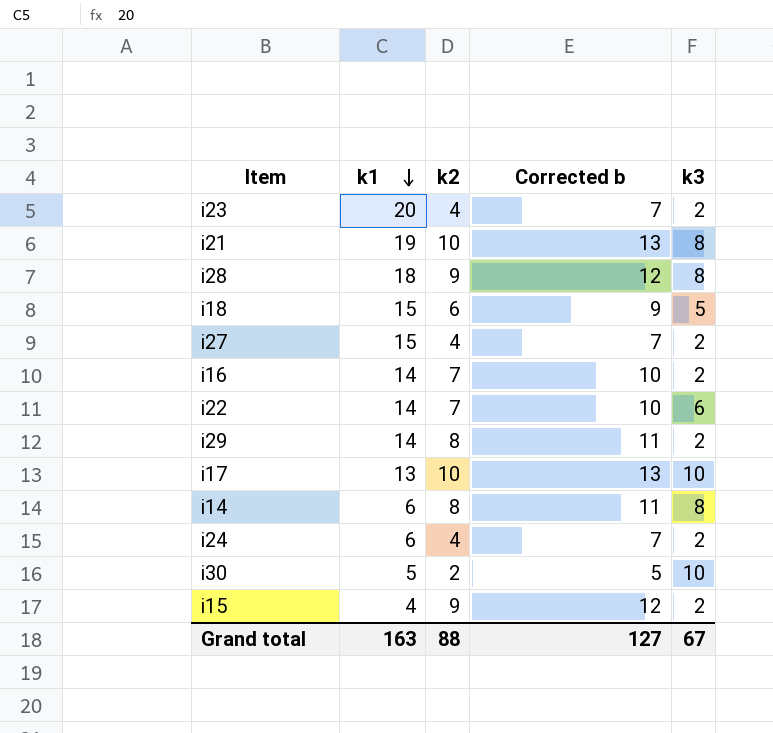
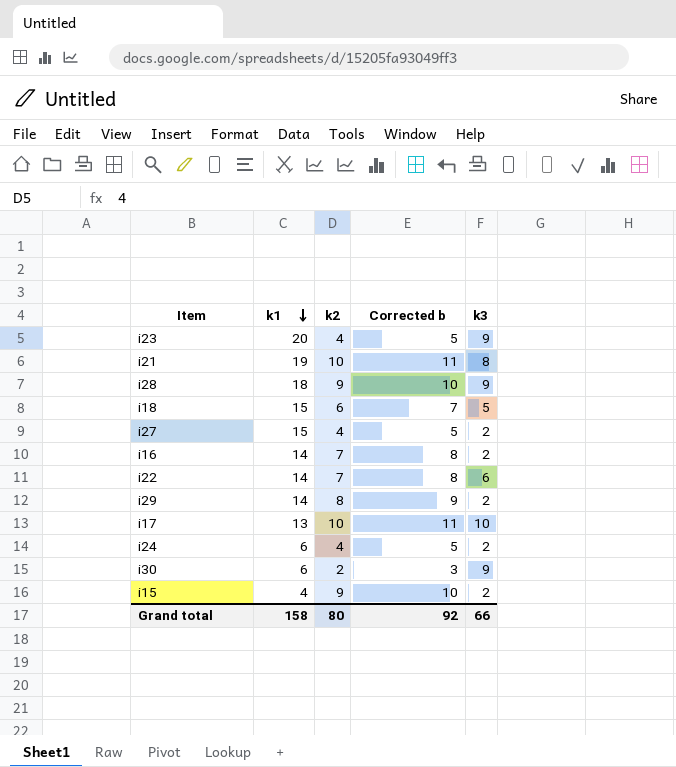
column Corrected b | formula: [k2] + 3 -> [k2] + 1
row i14: 6 | 8 | 11 | 8 -> none
i23 | k3: 2 -> 9
i28 | k3: 8 -> 9
i30 | k1: 5 -> 6
i30 | k3: 10 -> 9
Grand total | k1: 163 -> 158
Grand total | k2: 88 -> 80
Grand total | Corrected b: 127 -> 92
Grand total | k3: 67 -> 66

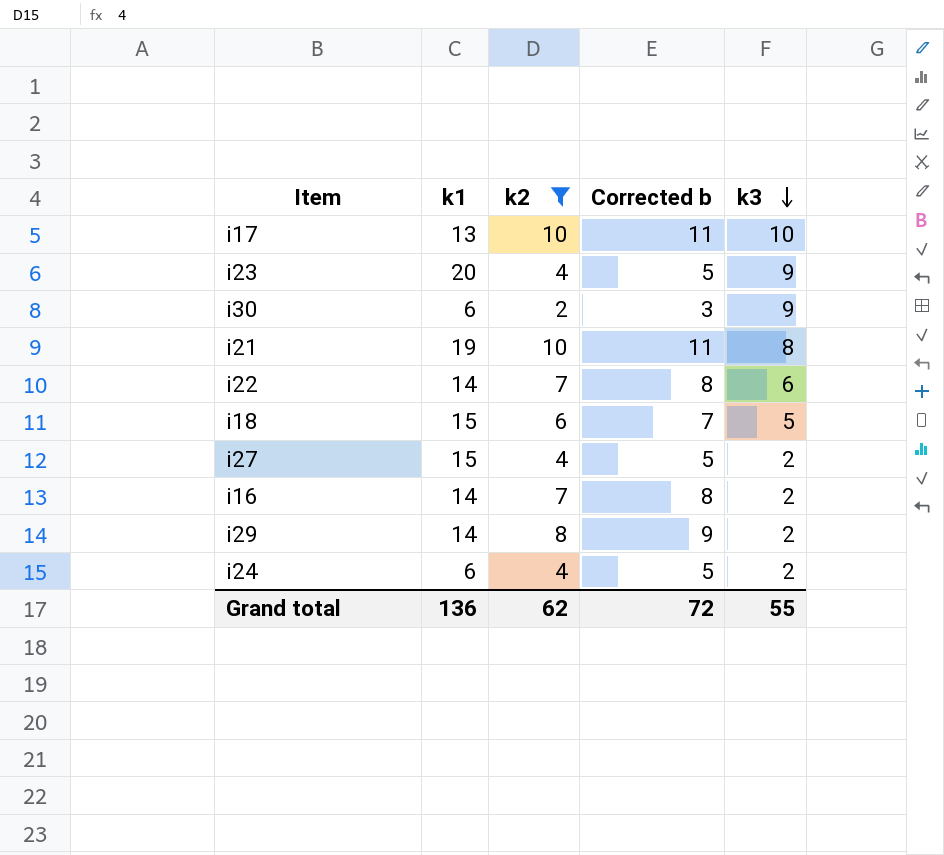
filter: none -> k2 != 9
row order: k1 descending -> k3 descending
Grand total | k1: 158 -> 136
Grand total | k2: 80 -> 62
Grand total | Corrected b: 92 -> 72
Grand total | k3: 66 -> 55

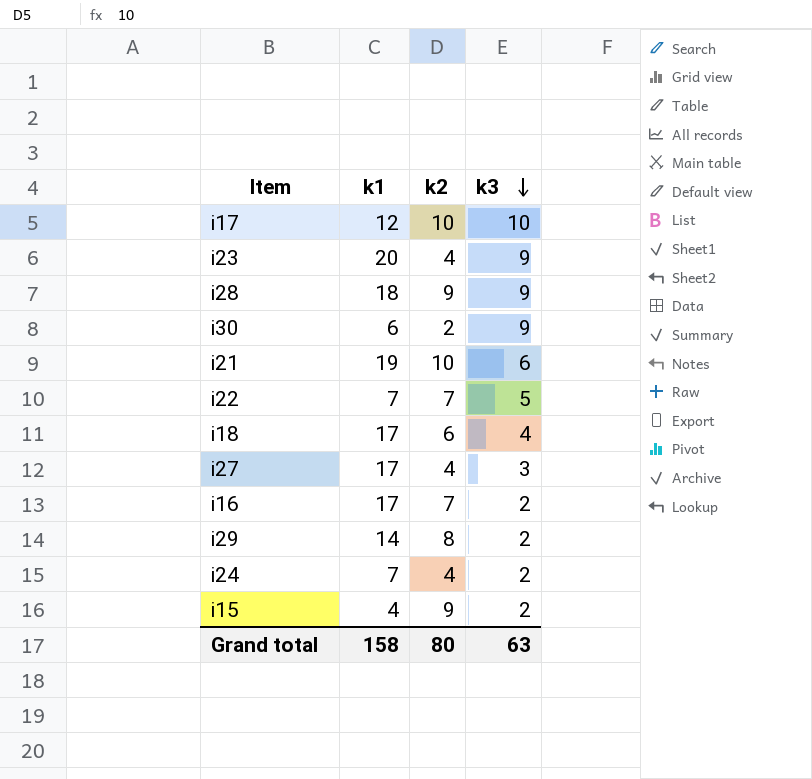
filter: k2 != 9 -> none
column Corrected b | formula: [k2] + 1 -> none
i17 | k1: 13 -> 12
i21 | k3: 8 -> 6
i22 | k1: 14 -> 7
i22 | k3: 6 -> 5
i18 | k1: 15 -> 17
i18 | k3: 5 -> 4
i27 | k1: 15 -> 17
i27 | k3: 2 -> 3
i16 | k1: 14 -> 17
i24 | k1: 6 -> 7
Grand total | k1: 136 -> 158
Grand total | k2: 62 -> 80
Grand total | k3: 55 -> 63

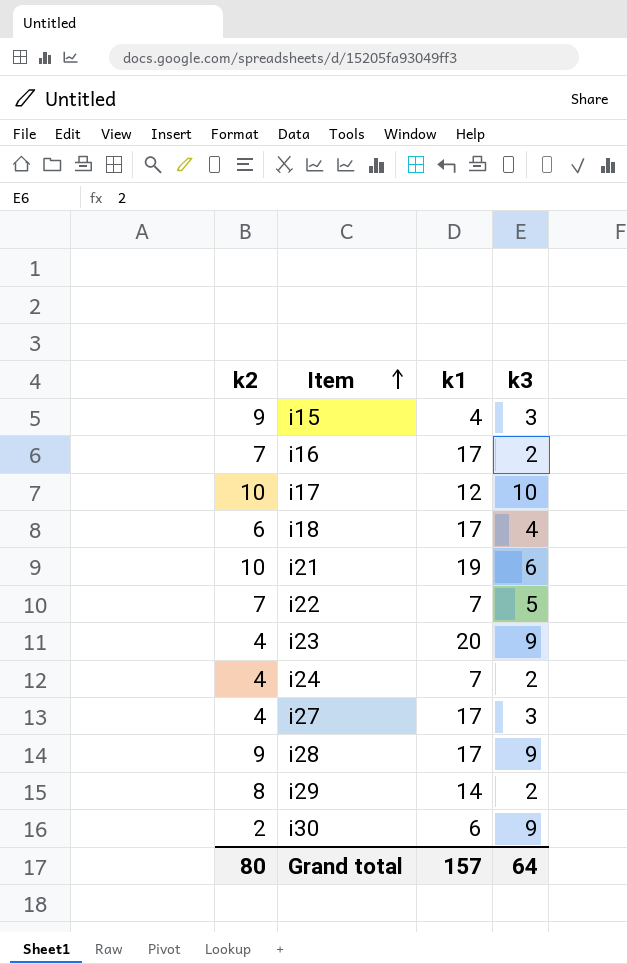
row order: k3 descending -> Item ascending
column k2 | position: 3 -> 1
i15 | k3: 2 -> 3
i28 | k1: 18 -> 17
Grand total | k1: 158 -> 157
Grand total | k3: 63 -> 64

